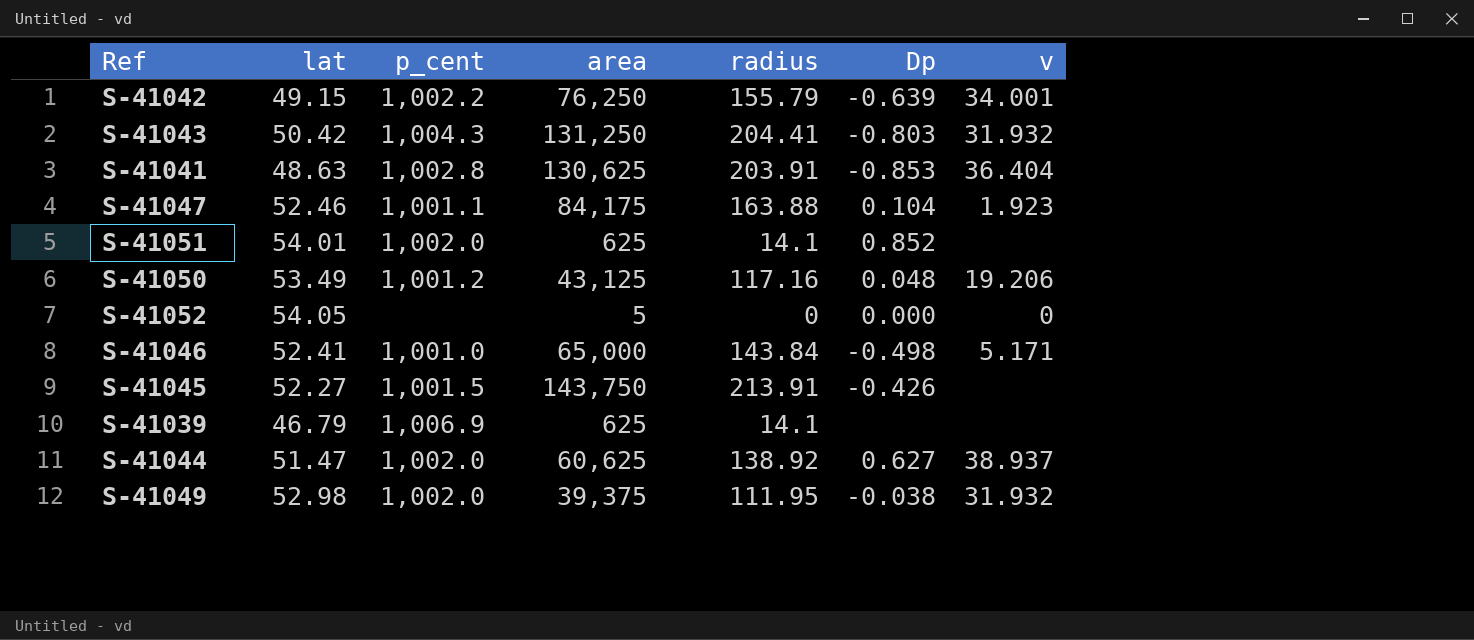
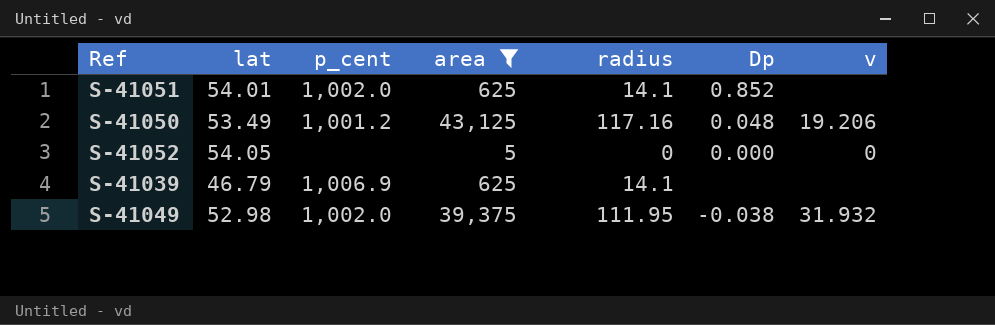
filter: none -> area <= 43,125

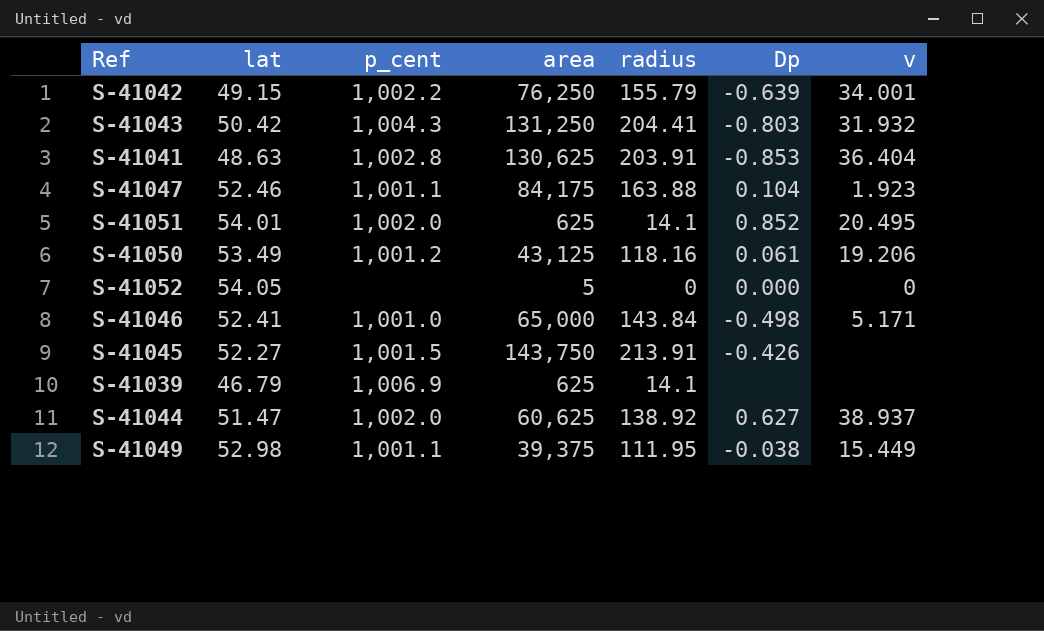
filter: area <= 43,125 -> none
S-41051 | v: none -> 20.495
S-41050 | radius: 117.16 -> 118.16
S-41050 | Dp: 0.048 -> 0.061
S-41049 | p_cent: 1,002.0 -> 1,001.1
S-41049 | v: 31.932 -> 15.449

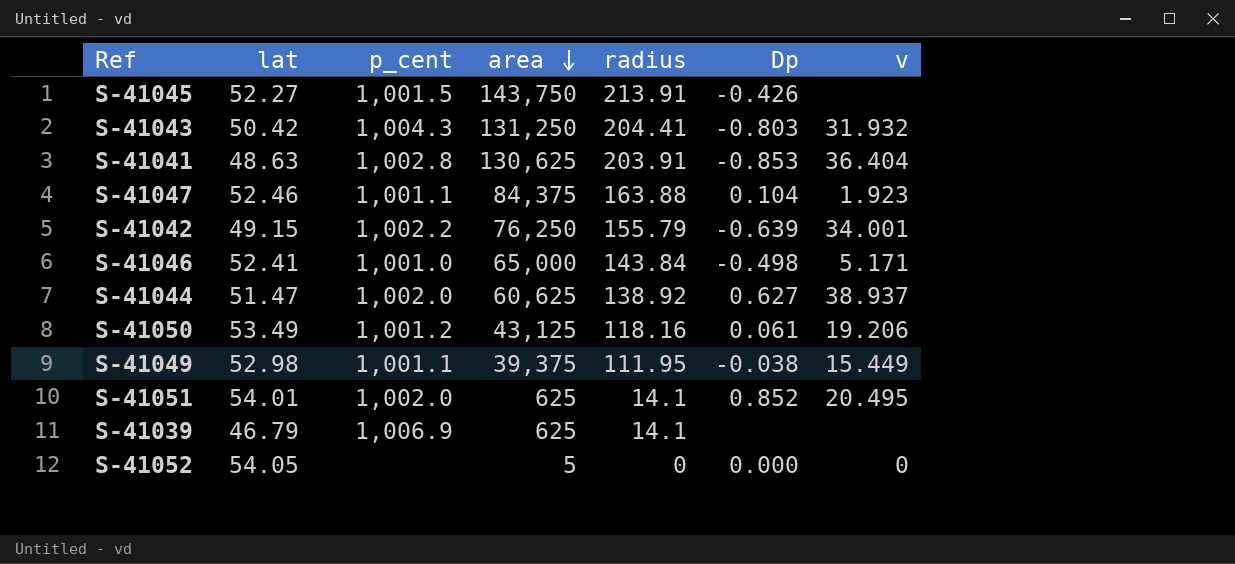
row order: none -> area descending
S-41047 | area: 84,175 -> 84,375

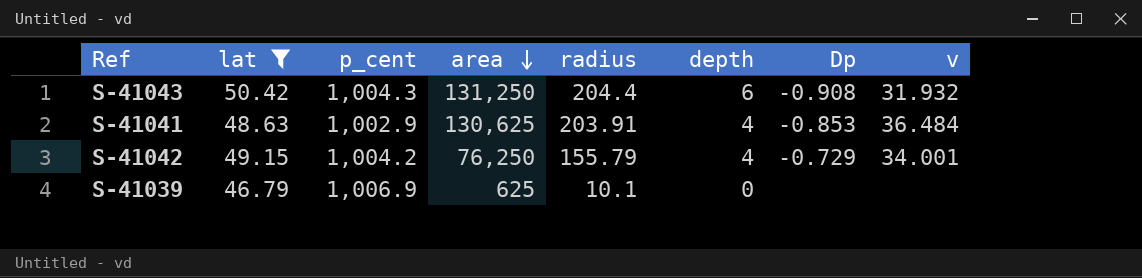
filter: none -> lat <= 50.42
column depth | position: none -> 6
S-41043 | radius: 204.41 -> 204.4
S-41043 | Dp: -0.803 -> -0.908
S-41041 | p_cent: 1,002.8 -> 1,002.9
S-41041 | v: 36.404 -> 36.484
S-41042 | p_cent: 1,002.2 -> 1,004.2
S-41042 | Dp: -0.639 -> -0.729
S-41039 | radius: 14.1 -> 10.1

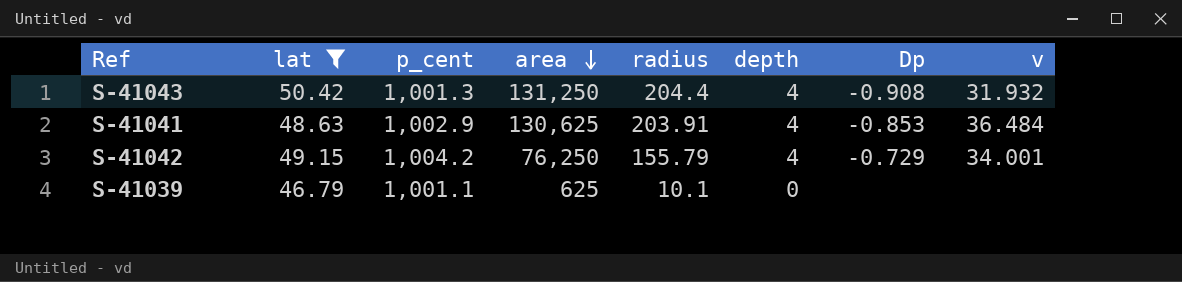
S-41043 | p_cent: 1,004.3 -> 1,001.3
S-41043 | depth: 6 -> 4
S-41039 | p_cent: 1,006.9 -> 1,001.1

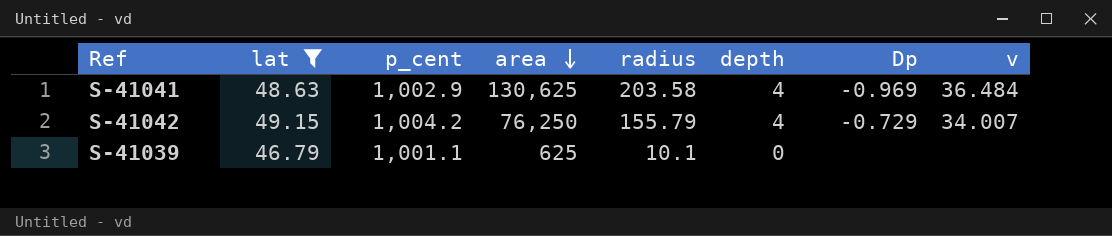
row S-41043: 50.42 | 1,001.3 | 131,250 | 204.4 | 4 | -0.908 | 31.932 -> none
S-41041 | radius: 203.91 -> 203.58
S-41041 | Dp: -0.853 -> -0.969
S-41042 | v: 34.001 -> 34.007

